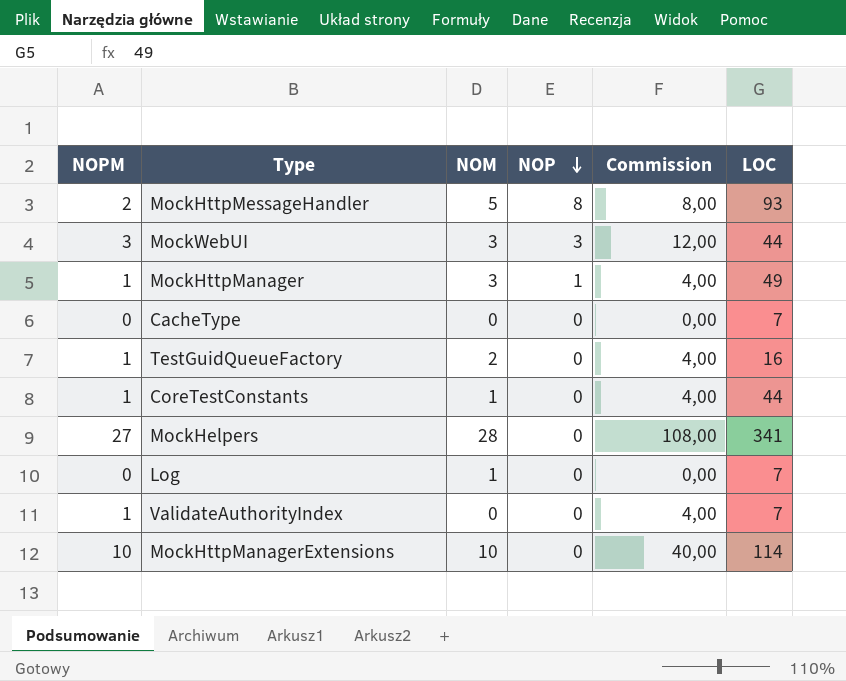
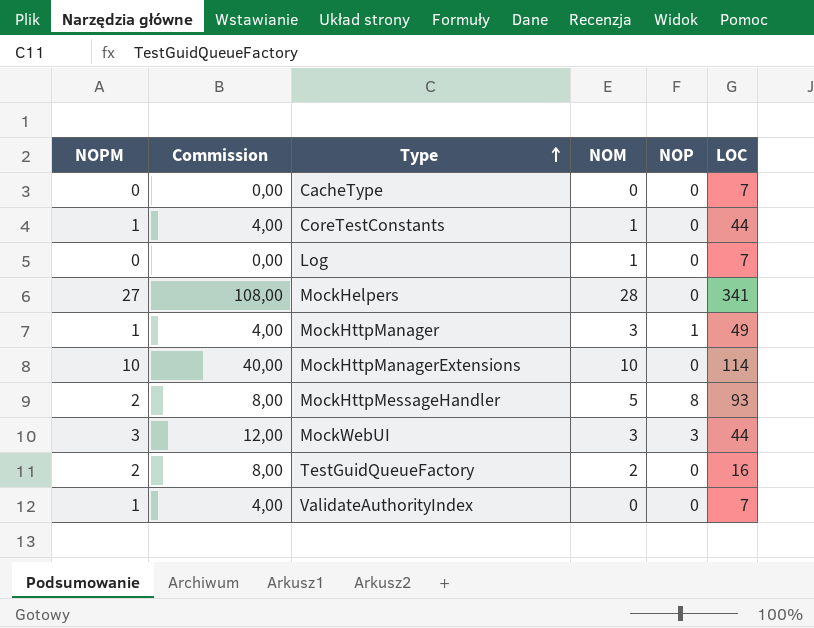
row order: NOP descending -> Type ascending
column Commission | position: 5 -> 2
TestGuidQueueFactory | NOPM: 1 -> 2
TestGuidQueueFactory | Commission: 4,00 -> 8,00

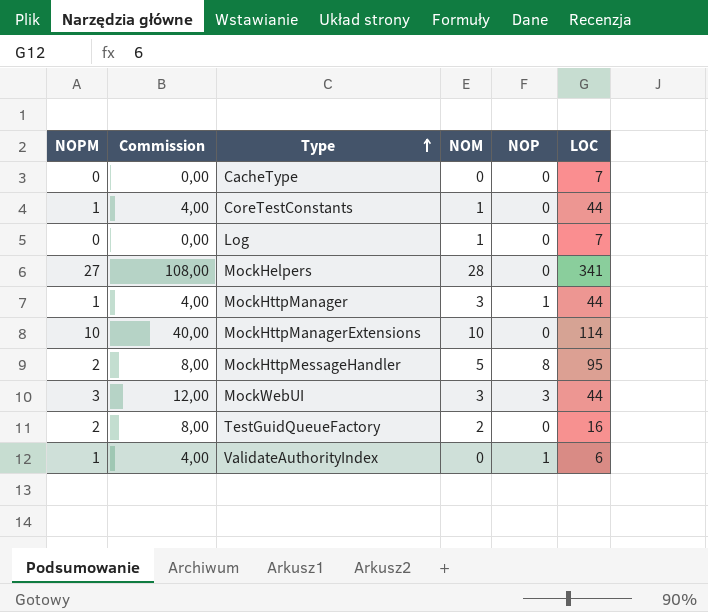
MockHttpManager | LOC: 49 -> 44
MockHttpMessageHandler | LOC: 93 -> 95
ValidateAuthorityIndex | NOP: 0 -> 1
ValidateAuthorityIndex | LOC: 7 -> 6

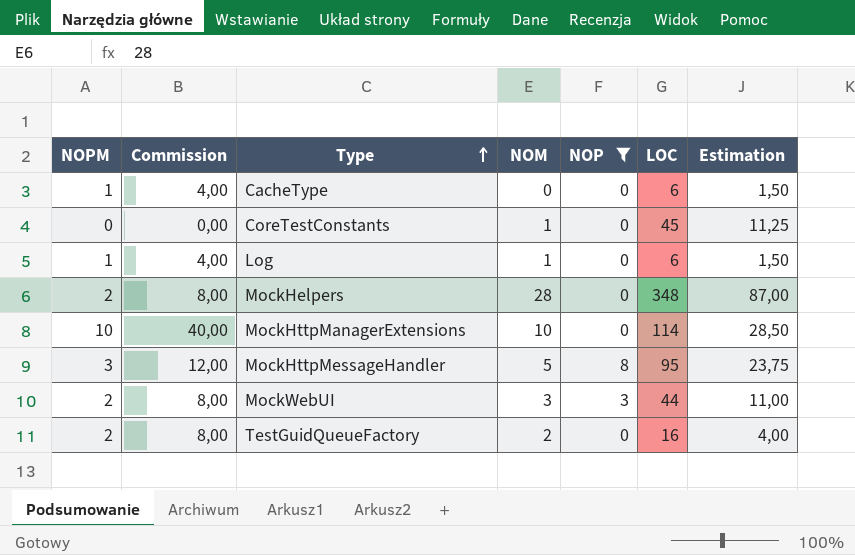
filter: none -> NOP != 1
column Estimation | formula: none -> [LOC] * 0,25
CacheType | NOPM: 0 -> 1
CacheType | Commission: 0,00 -> 4,00
CacheType | LOC: 7 -> 6
CoreTestConstants | NOPM: 1 -> 0
CoreTestConstants | Commission: 4,00 -> 0,00
CoreTestConstants | LOC: 44 -> 45
Log | NOPM: 0 -> 1
Log | Commission: 0,00 -> 4,00
Log | LOC: 7 -> 6
MockHelpers | NOPM: 27 -> 2
MockHelpers | Commission: 108,00 -> 8,00
MockHelpers | LOC: 341 -> 348
MockHttpMessageHandler | NOPM: 2 -> 3
MockHttpMessageHandler | Commission: 8,00 -> 12,00
MockWebUI | NOPM: 3 -> 2
MockWebUI | Commission: 12,00 -> 8,00

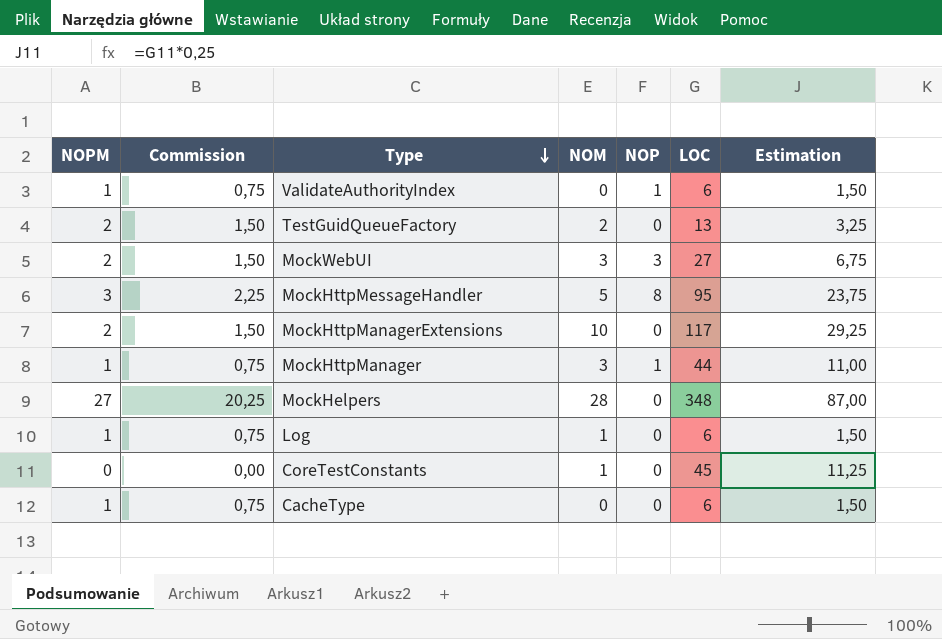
filter: NOP != 1 -> none
row order: Type ascending -> Type descending
column Commission | formula: [NOPM] * 4 -> [NOPM] * 0,75
TestGuidQueueFactory | LOC: 16 -> 13
TestGuidQueueFactory | Estimation: 4,00 -> 3,25
MockWebUI | LOC: 44 -> 27
MockWebUI | Estimation: 11,00 -> 6,75
MockHttpManagerExtensions | NOPM: 10 -> 2
MockHttpManagerExtensions | LOC: 114 -> 117
MockHttpManagerExtensions | Estimation: 28,50 -> 29,25
MockHelpers | NOPM: 2 -> 27

